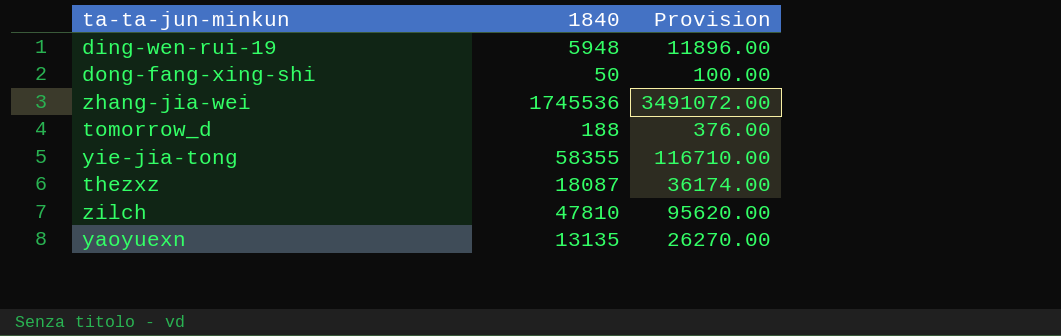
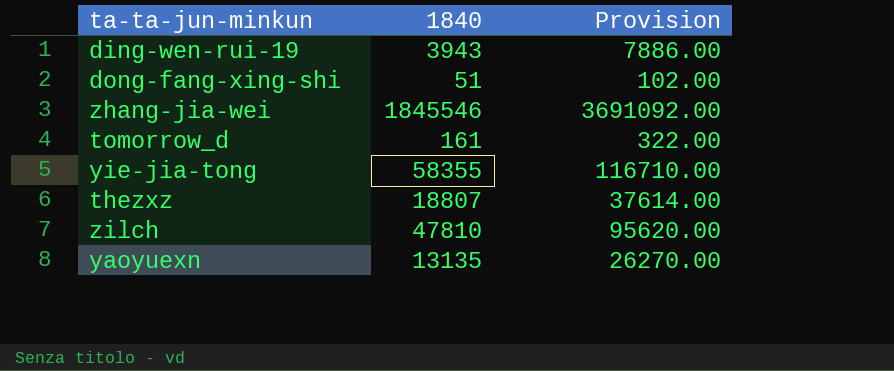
ding-wen-rui-19 | 1840: 5948 -> 3943
ding-wen-rui-19 | Provision: 11896.00 -> 7886.00
dong-fang-xing-shi | 1840: 50 -> 51
dong-fang-xing-shi | Provision: 100.00 -> 102.00
zhang-jia-wei | 1840: 1745536 -> 1845546
zhang-jia-wei | Provision: 3491072.00 -> 3691092.00
tomorrow_d | 1840: 188 -> 161
tomorrow_d | Provision: 376.00 -> 322.00
thezxz | 1840: 18087 -> 18807
thezxz | Provision: 36174.00 -> 37614.00

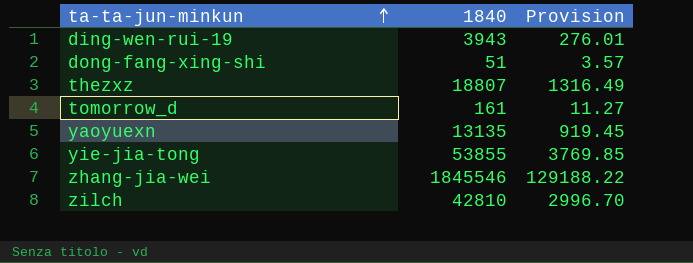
row order: none -> ta-ta-jun-minkun ascending
column Provision | formula: [1840] * 2 -> [1840] * 0.07
yie-jia-tong | 1840: 58355 -> 53855
zilch | 1840: 47810 -> 42810

